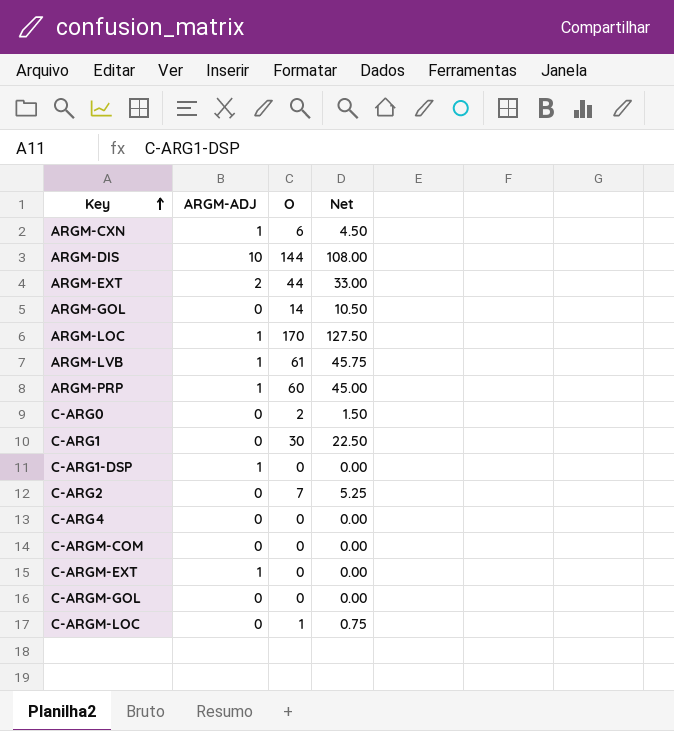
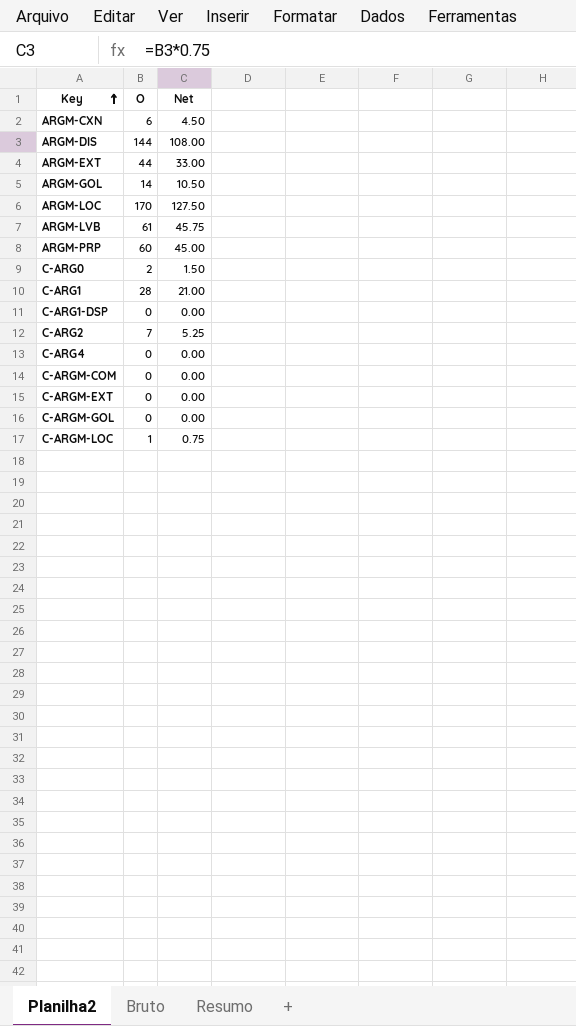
column ARGM-ADJ | position: 2 -> none
C-ARG1 | O: 30 -> 28
C-ARG1 | Net: 22.50 -> 21.00

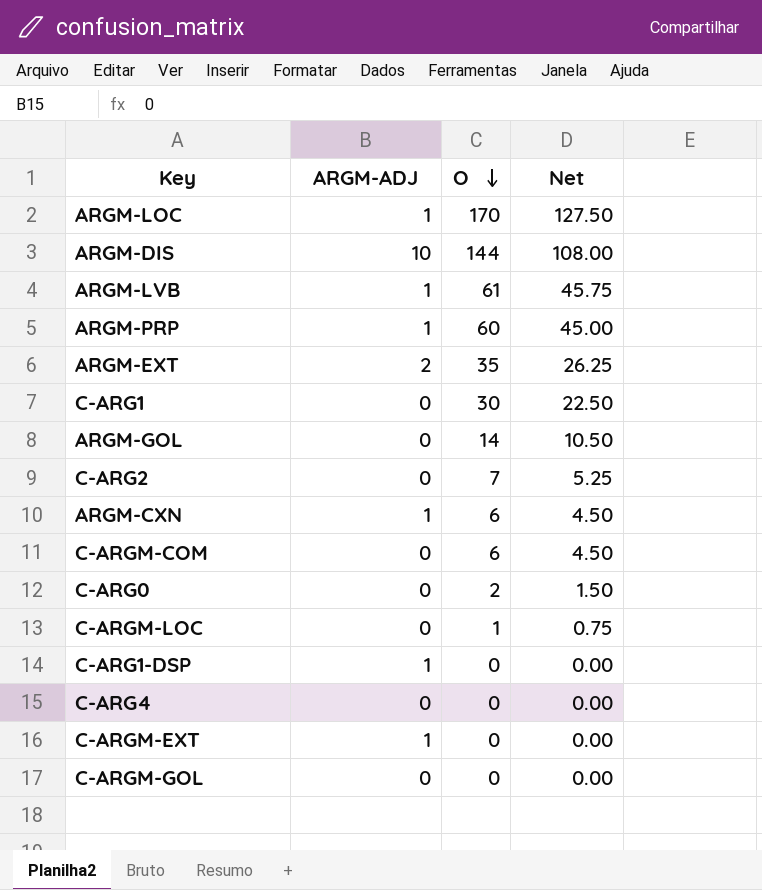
row order: Key ascending -> O descending
column ARGM-ADJ | position: none -> 2
ARGM-EXT | O: 44 -> 35
ARGM-EXT | Net: 33.00 -> 26.25
C-ARG1 | O: 28 -> 30
C-ARG1 | Net: 21.00 -> 22.50
C-ARGM-COM | O: 0 -> 6
C-ARGM-COM | Net: 0.00 -> 4.50

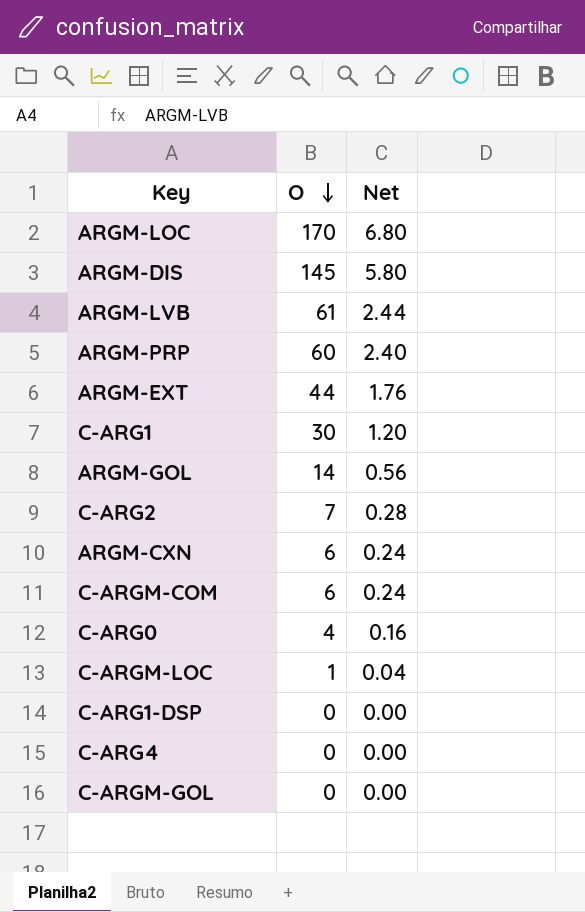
column ARGM-ADJ | position: 2 -> none
column Net | formula: [O] * 0.75 -> [O] * 0.04
row C-ARGM-EXT: 1 | 0 | 0.00 -> none
ARGM-DIS | O: 144 -> 145
ARGM-EXT | O: 35 -> 44
C-ARG0 | O: 2 -> 4

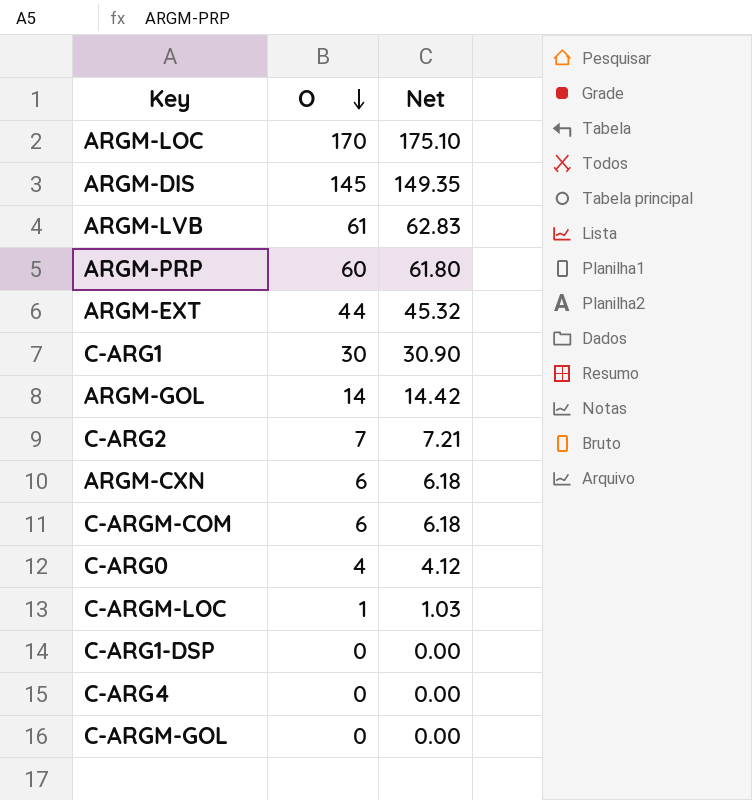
column Net | formula: [O] * 0.04 -> [O] * 1.03

